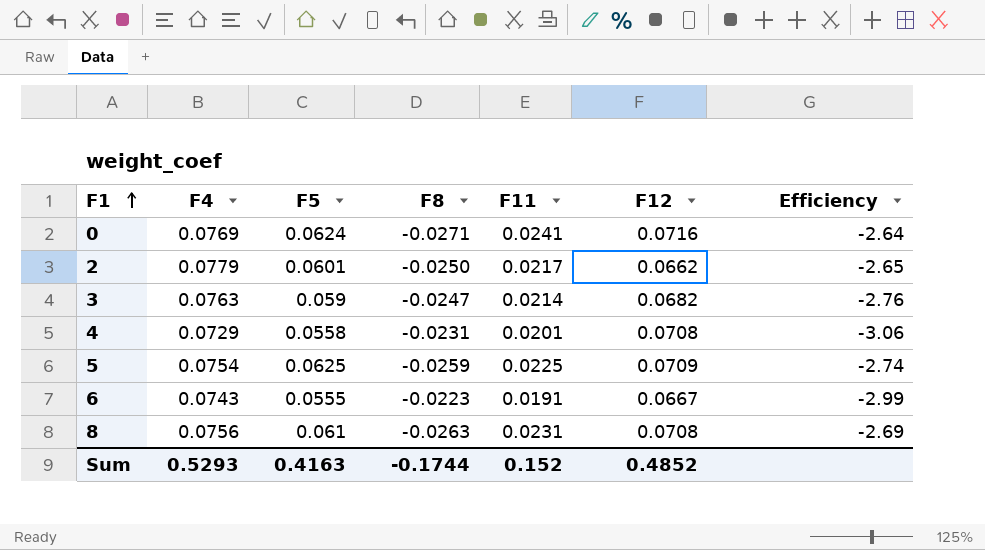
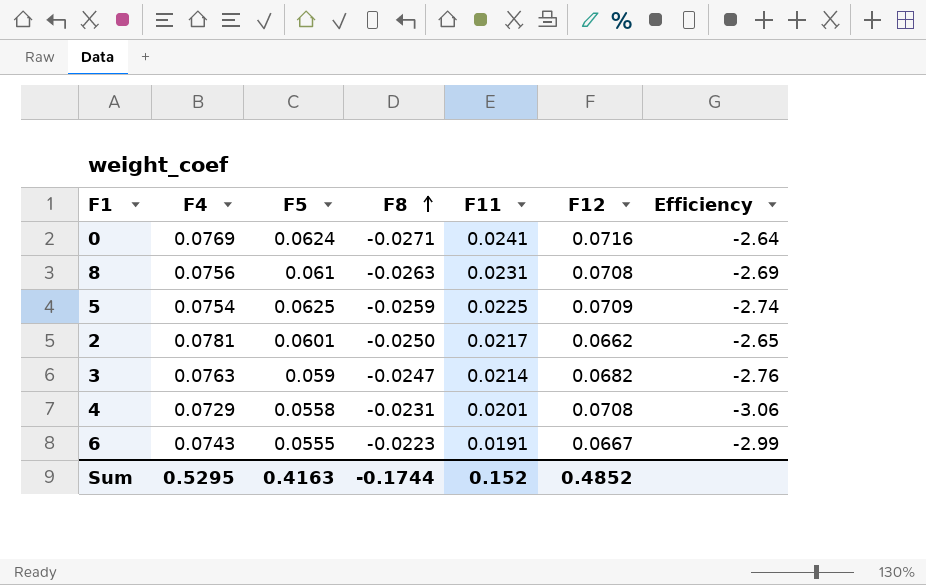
row order: F1 ascending -> F8 ascending
2 | F4: 0.0779 -> 0.0781
Sum | F4: 0.5293 -> 0.5295

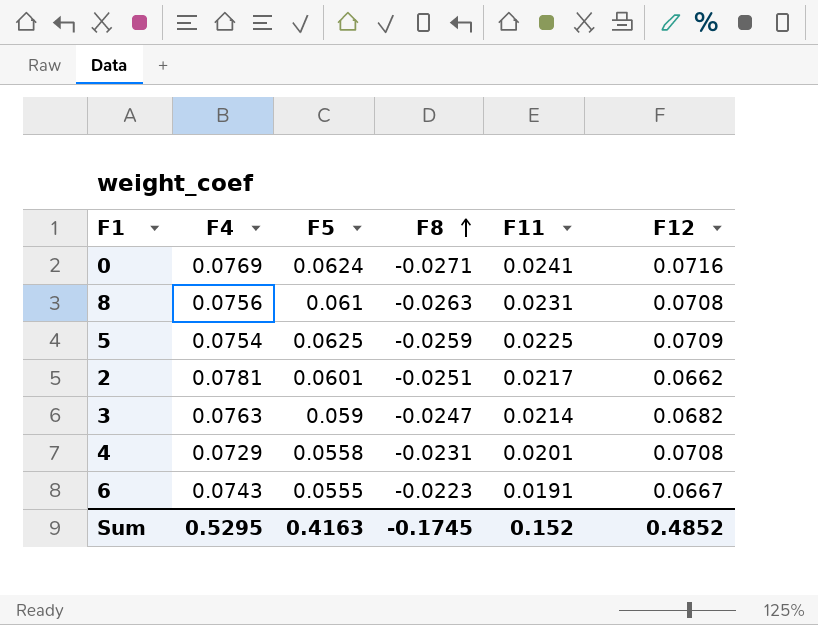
column Efficiency | formula: [F12] / [F8] -> none
2 | F8: -0.0250 -> -0.0251
Sum | F8: -0.1744 -> -0.1745

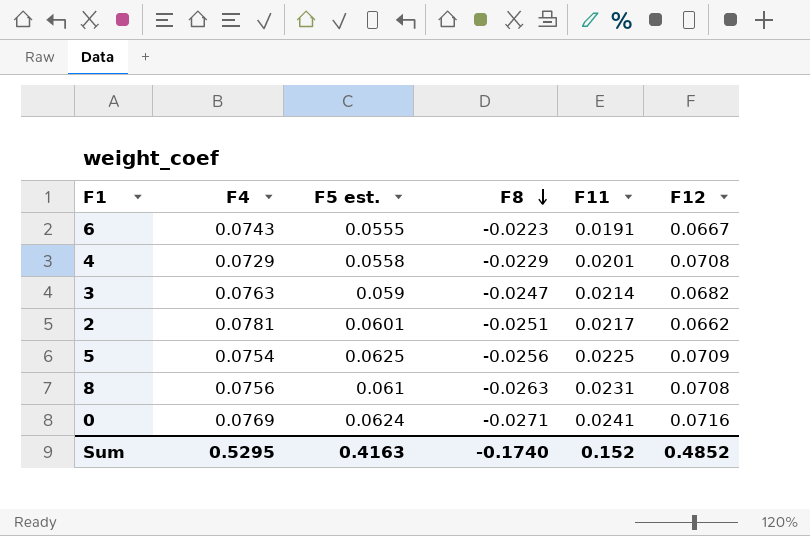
row order: F8 ascending -> F8 descending
column name: F5 -> F5 est.
4 | F8: -0.0231 -> -0.0229
5 | F8: -0.0259 -> -0.0256
Sum | F8: -0.1745 -> -0.1740

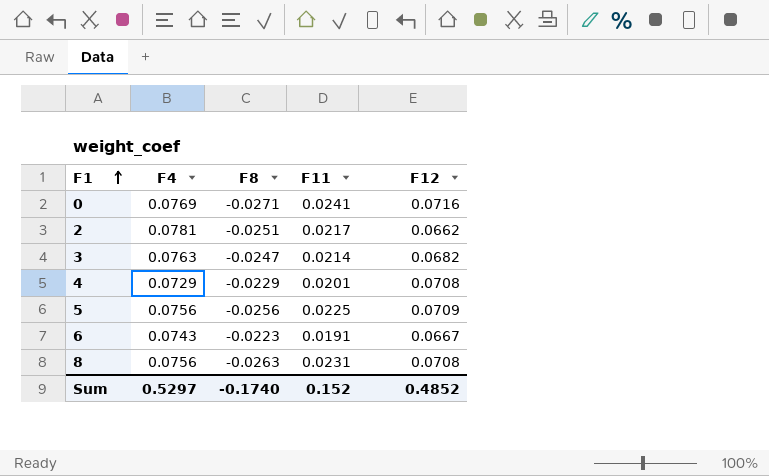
row order: F8 descending -> F1 ascending
column F5 est. | position: 3 -> none
5 | F4: 0.0754 -> 0.0756
Sum | F4: 0.5295 -> 0.5297

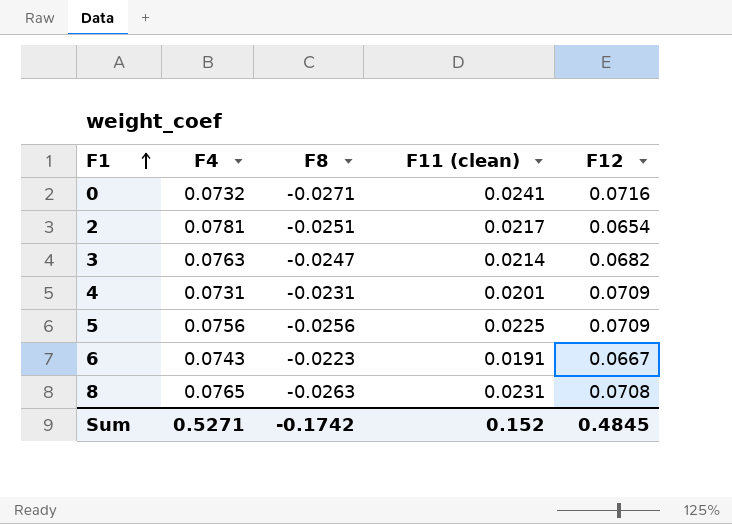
column name: F11 -> F11 (clean)
0 | F4: 0.0769 -> 0.0732
2 | F12: 0.0662 -> 0.0654
4 | F4: 0.0729 -> 0.0731
4 | F8: -0.0229 -> -0.0231
4 | F12: 0.0708 -> 0.0709
8 | F4: 0.0756 -> 0.0765
Sum | F4: 0.5297 -> 0.5271
Sum | F8: -0.1740 -> -0.1742
Sum | F12: 0.4852 -> 0.4845

